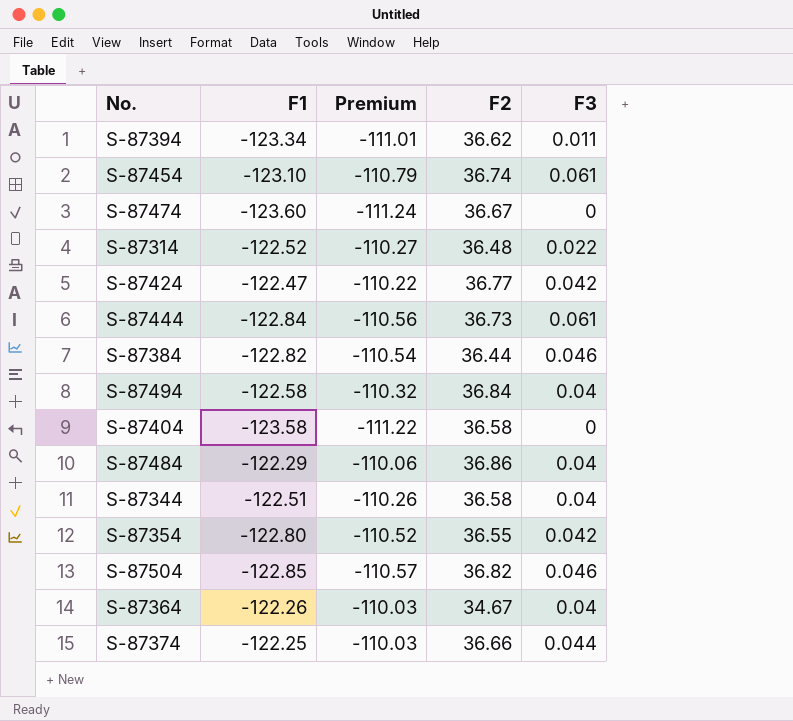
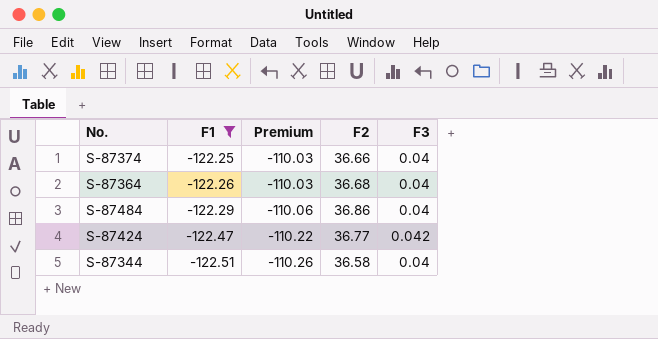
filter: none -> F1 >= -122.51
row order: none -> F1 descending
S-87374 | F3: 0.044 -> 0.04
S-87364 | F2: 34.67 -> 36.68

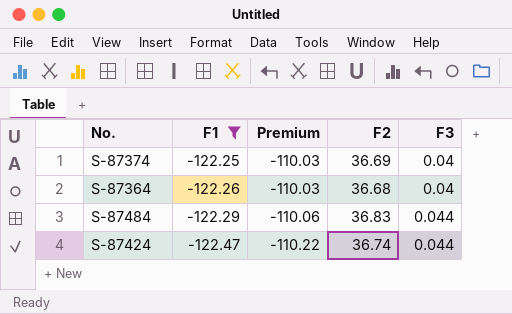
row S-87344: -122.51 | -110.26 | 36.58 | 0.04 -> none
S-87374 | F2: 36.66 -> 36.69
S-87484 | F2: 36.86 -> 36.83
S-87484 | F3: 0.04 -> 0.044
S-87424 | F2: 36.77 -> 36.74
S-87424 | F3: 0.042 -> 0.044

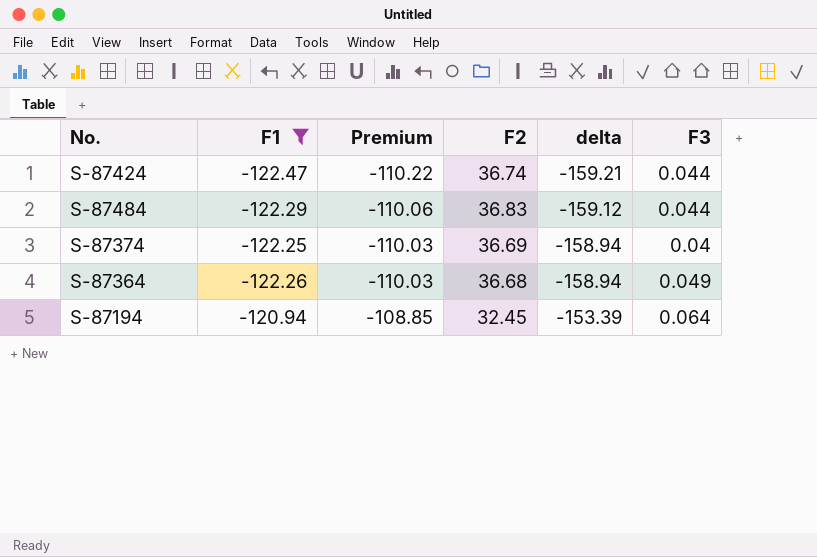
row order: F1 descending -> Premium ascending
column delta | formula: none -> [F1] - [F2]
S-87364 | F3: 0.04 -> 0.049
row S-87194: none -> -120.94 | -108.85 | 32.45 | -153.39 | 0.064

